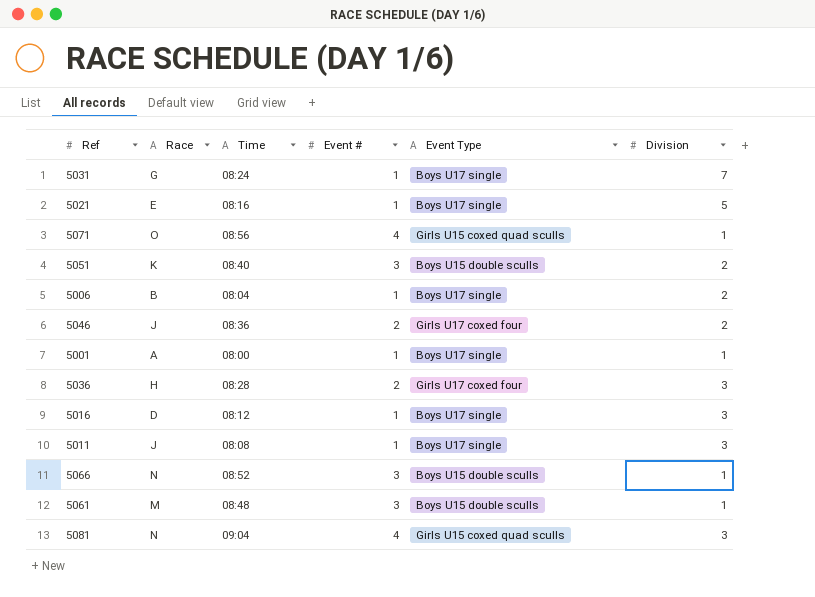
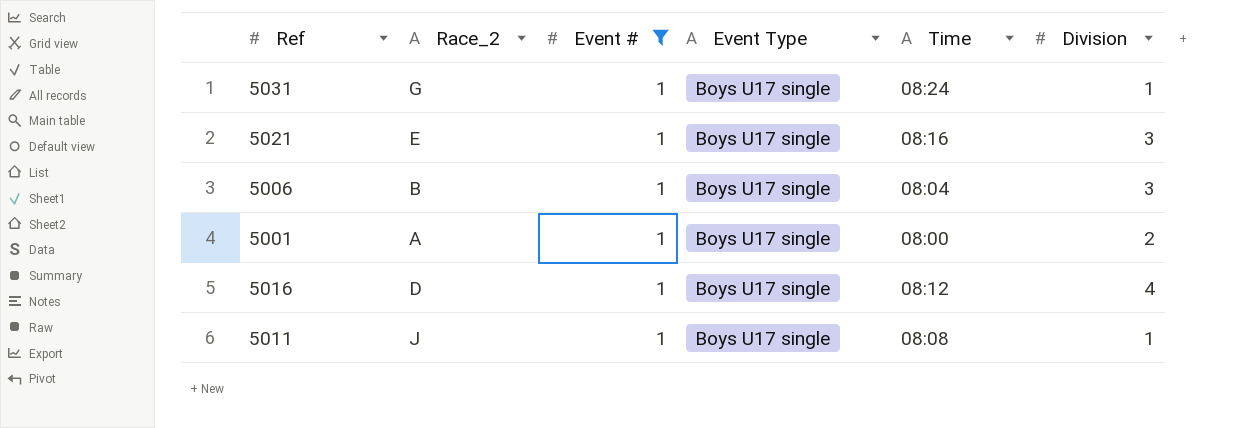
filter: none -> Event # = 1
column name: Race -> Race_2
column Time | position: 3 -> 5
5031 | Division: 7 -> 1
5021 | Division: 5 -> 3
5006 | Division: 2 -> 3
5001 | Division: 1 -> 2
5016 | Division: 3 -> 4
5011 | Division: 3 -> 1

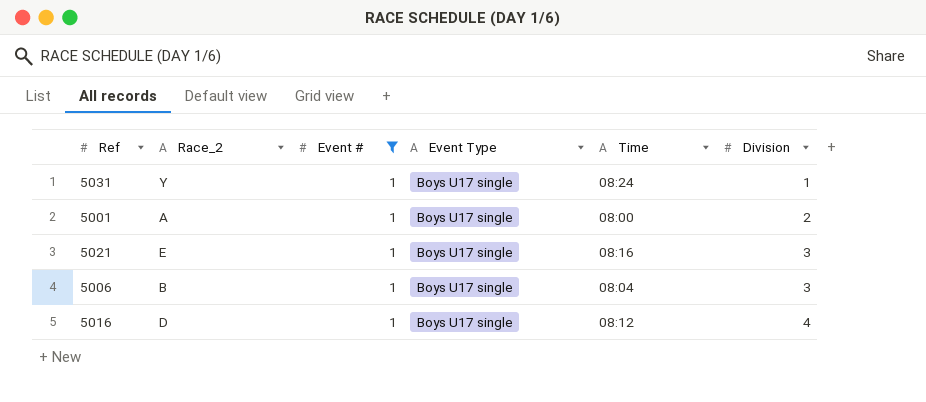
row order: none -> Division ascending
row 5011: J | 1 | Boys U17 single | 08:08 | 1 -> none
5031 | Race_2: G -> Y

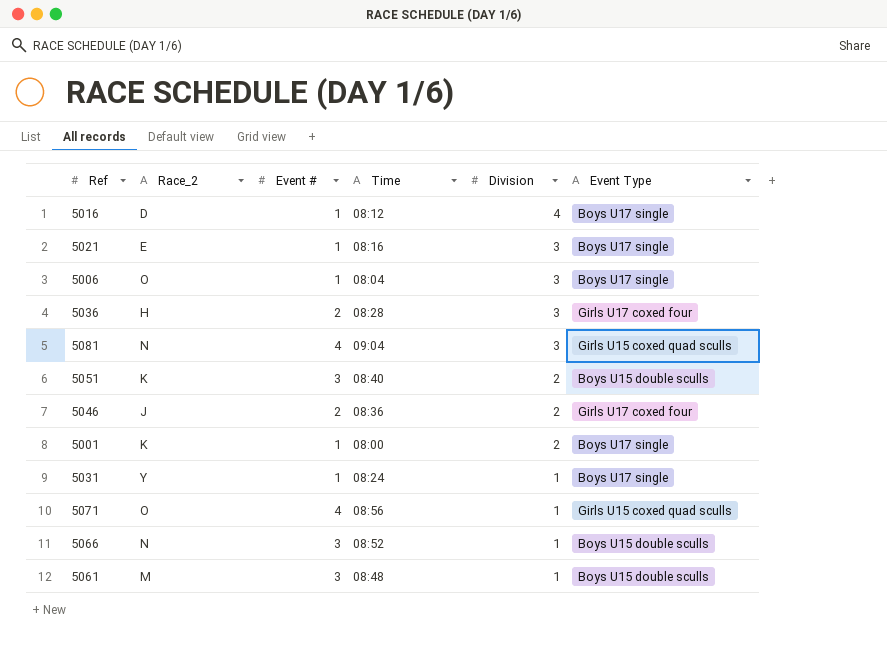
filter: Event # = 1 -> none
row order: Division ascending -> Division descending
column Event Type | position: 4 -> 6
5006 | Race_2: B -> O
5001 | Race_2: A -> K

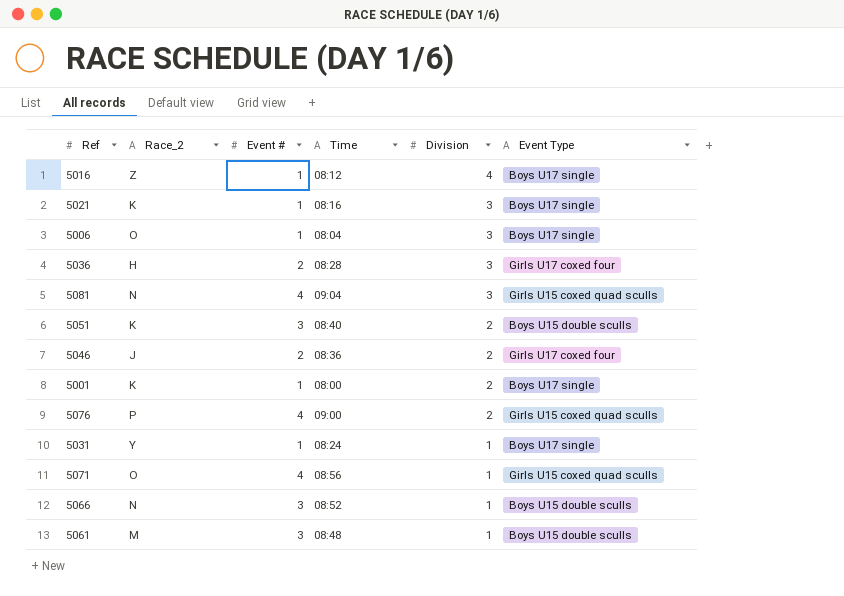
5016 | Race_2: D -> Z
5021 | Race_2: E -> K
row 5076: none -> P | 4 | 09:00 | 2 | Girls U15 coxed quad sculls

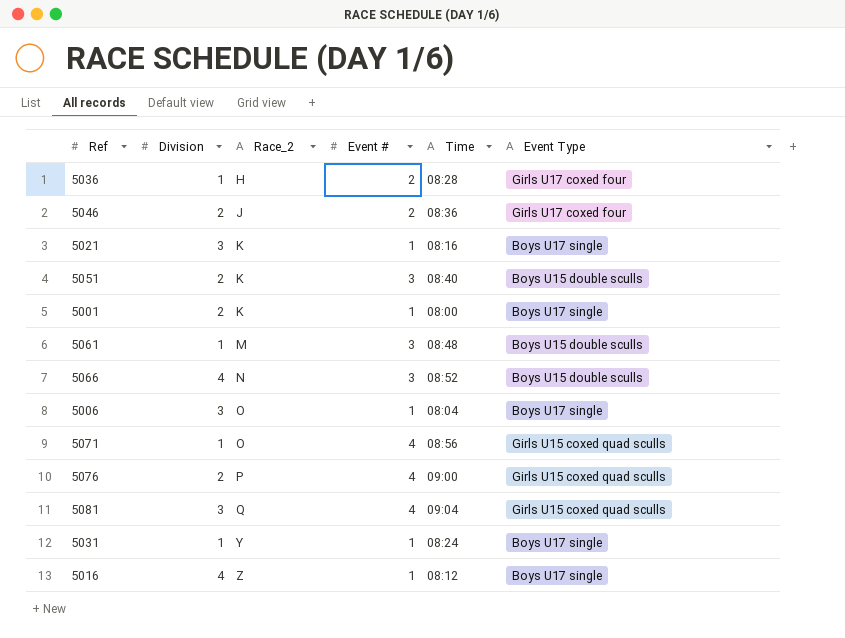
row order: Division descending -> Race_2 ascending
column Division | position: 5 -> 2
5036 | Division: 3 -> 1
5066 | Division: 1 -> 4
5081 | Race_2: N -> Q

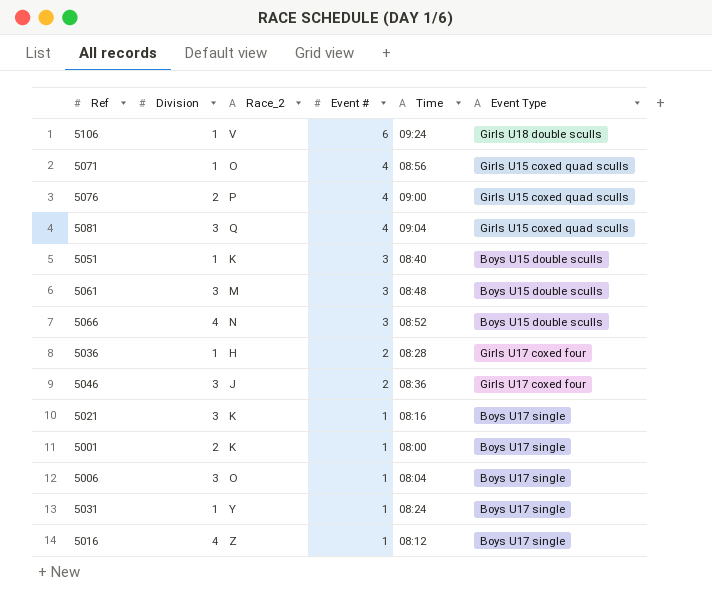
row order: Race_2 ascending -> Event # descending
row 5106: none -> 1 | V | 6 | 09:24 | Girls U18 double sculls
5051 | Division: 2 -> 1
5061 | Division: 1 -> 3
5046 | Division: 2 -> 3

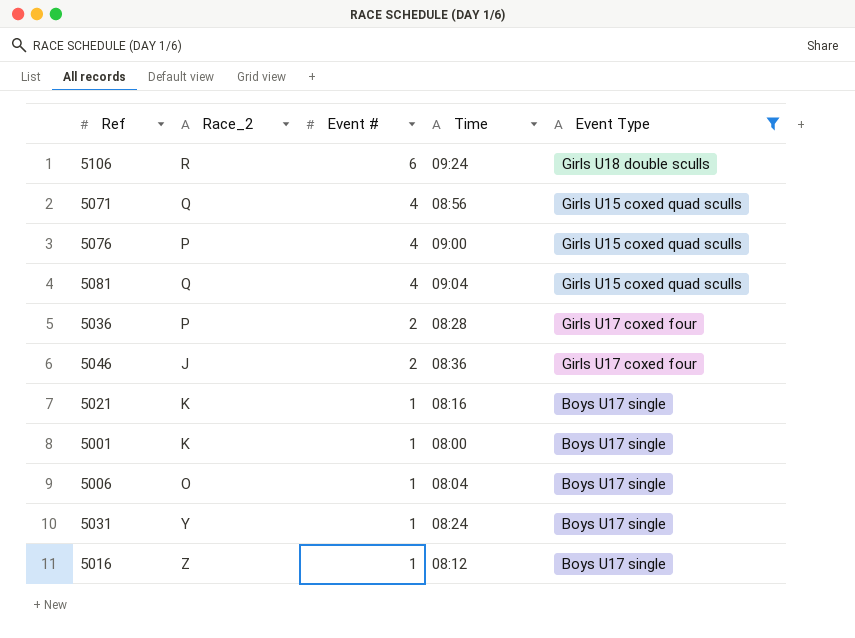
filter: none -> Event Type != Boys U15 double sculls
column Division | position: 2 -> none
5106 | Race_2: V -> R
5071 | Race_2: O -> Q
5036 | Race_2: H -> P

